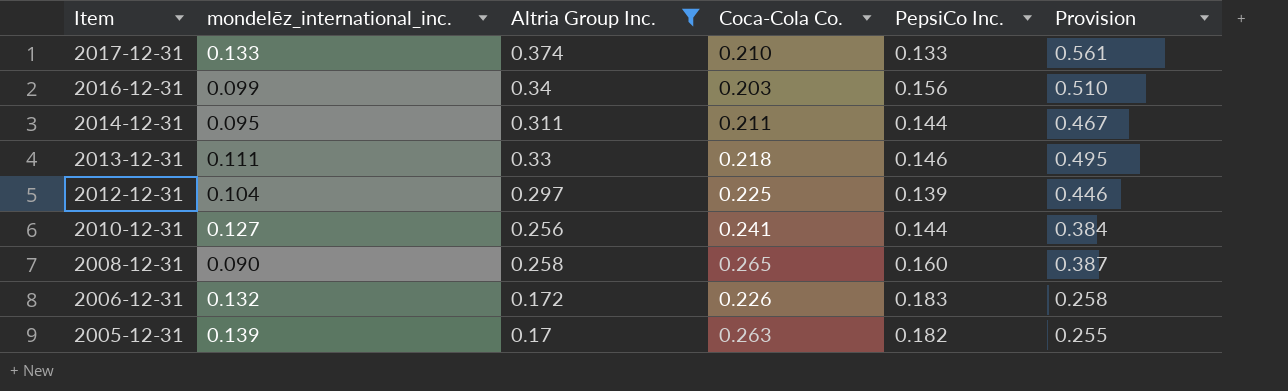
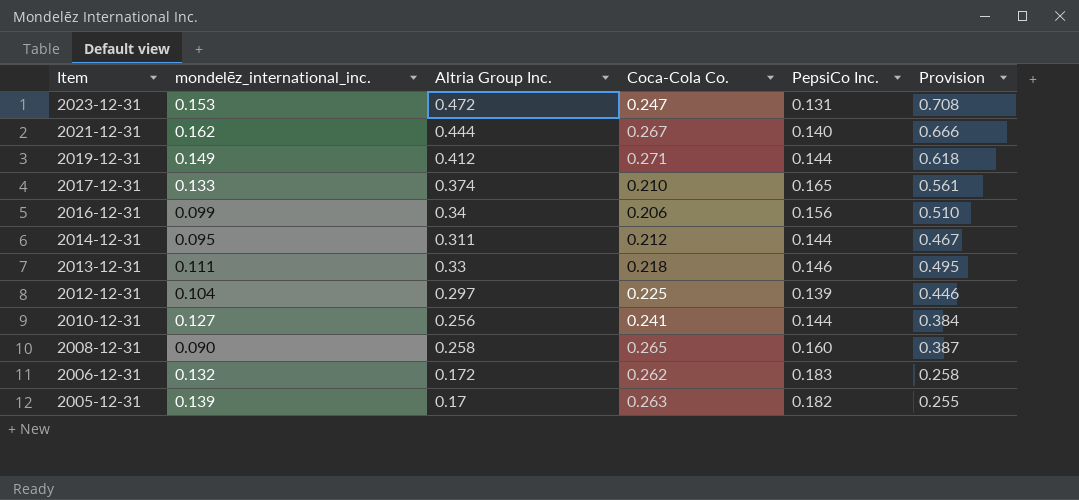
filter: Altria Group Inc. <= 0.374 -> none
2017-12-31 | PepsiCo Inc.: 0.133 -> 0.165
2016-12-31 | Coca-Cola Co.: 0.203 -> 0.206
2014-12-31 | Coca-Cola Co.: 0.211 -> 0.212
2006-12-31 | Coca-Cola Co.: 0.226 -> 0.262

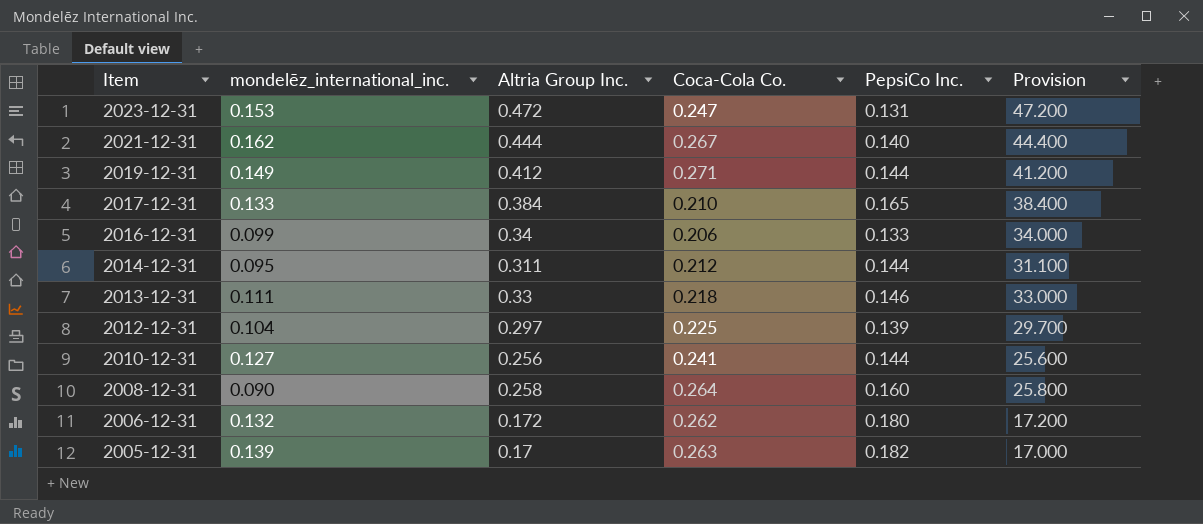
column Provision | formula: [Altria Group Inc.] * 1.5 -> [Altria Group Inc.] * 100
2017-12-31 | Altria Group Inc.: 0.374 -> 0.384
2016-12-31 | PepsiCo Inc.: 0.156 -> 0.133
2008-12-31 | Coca-Cola Co.: 0.265 -> 0.264
2006-12-31 | PepsiCo Inc.: 0.183 -> 0.180

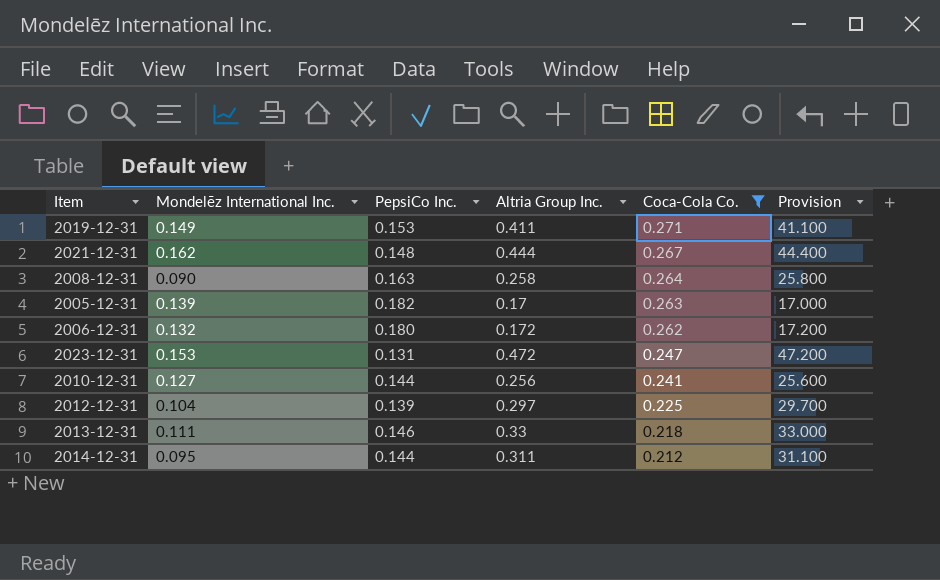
filter: none -> Coca-Cola Co. >= 0.212
row order: Item descending -> Coca-Cola Co. descending
column name: mondelēz_international_inc. -> Mondelēz International Inc.
column PepsiCo Inc. | position: 5 -> 3
2019-12-31 | PepsiCo Inc.: 0.144 -> 0.153
2019-12-31 | Altria Group Inc.: 0.412 -> 0.411
2019-12-31 | Provision: 41.200 -> 41.100
2021-12-31 | PepsiCo Inc.: 0.140 -> 0.148
2008-12-31 | PepsiCo Inc.: 0.160 -> 0.163

